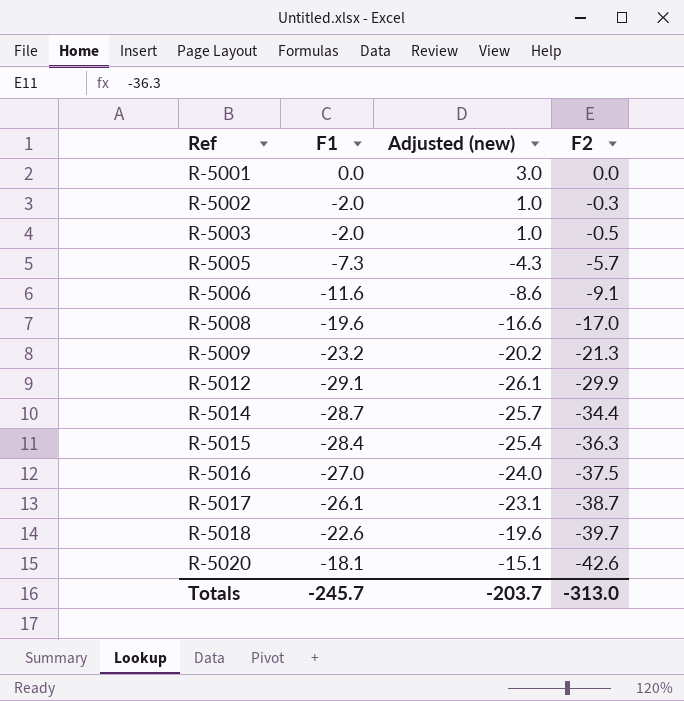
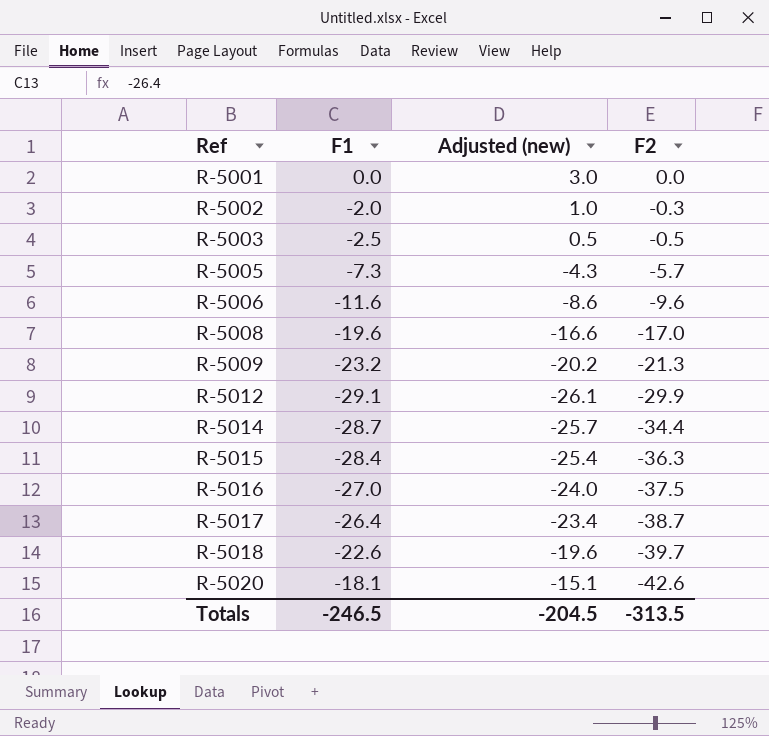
R-5003 | F1: -2.0 -> -2.5
R-5003 | Adjusted (new): 1.0 -> 0.5
R-5006 | F2: -9.1 -> -9.6
R-5017 | F1: -26.1 -> -26.4
R-5017 | Adjusted (new): -23.1 -> -23.4
Totals | F1: -245.7 -> -246.5
Totals | Adjusted (new): -203.7 -> -204.5
Totals | F2: -313.0 -> -313.5

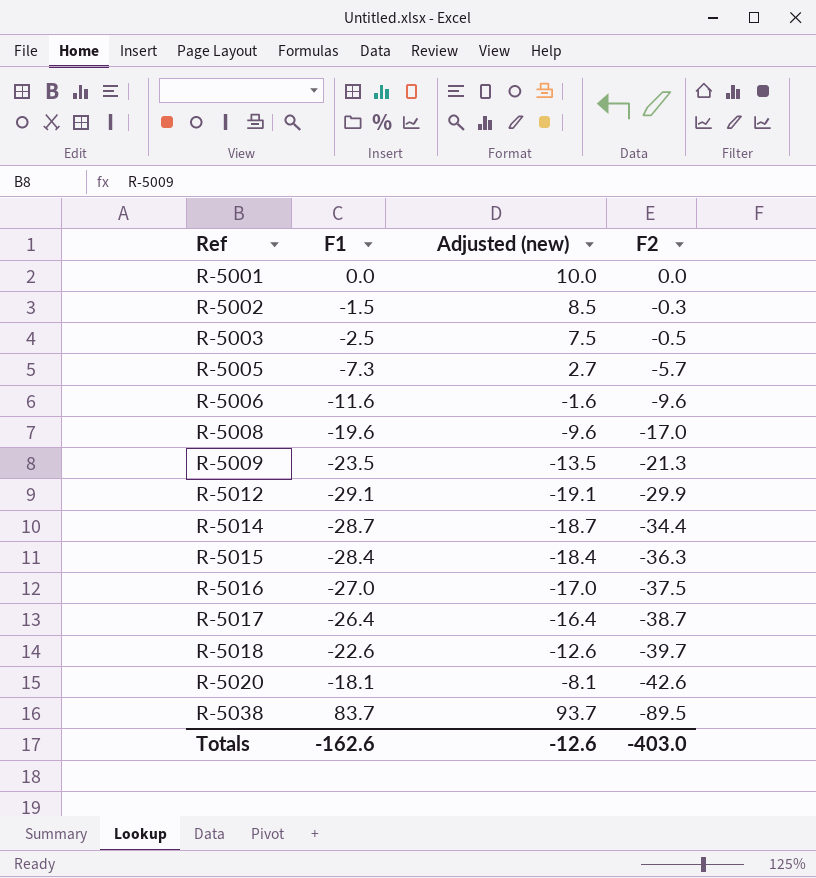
column Adjusted (new) | formula: [F1] + 3 -> [F1] + 10
R-5002 | F1: -2.0 -> -1.5
R-5009 | F1: -23.2 -> -23.5
row R-5038: none -> 83.7 | 93.7 | -89.5
Totals | F1: -246.5 -> -162.6
Totals | Adjusted (new): -204.5 -> -12.6
Totals | F2: -313.5 -> -403.0

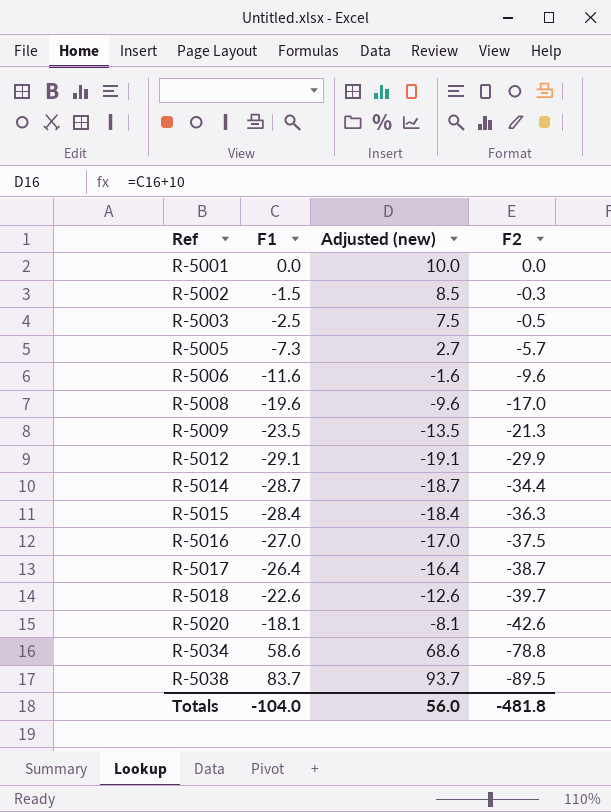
row R-5034: none -> 58.6 | 68.6 | -78.8
Totals | F1: -162.6 -> -104.0
Totals | Adjusted (new): -12.6 -> 56.0
Totals | F2: -403.0 -> -481.8

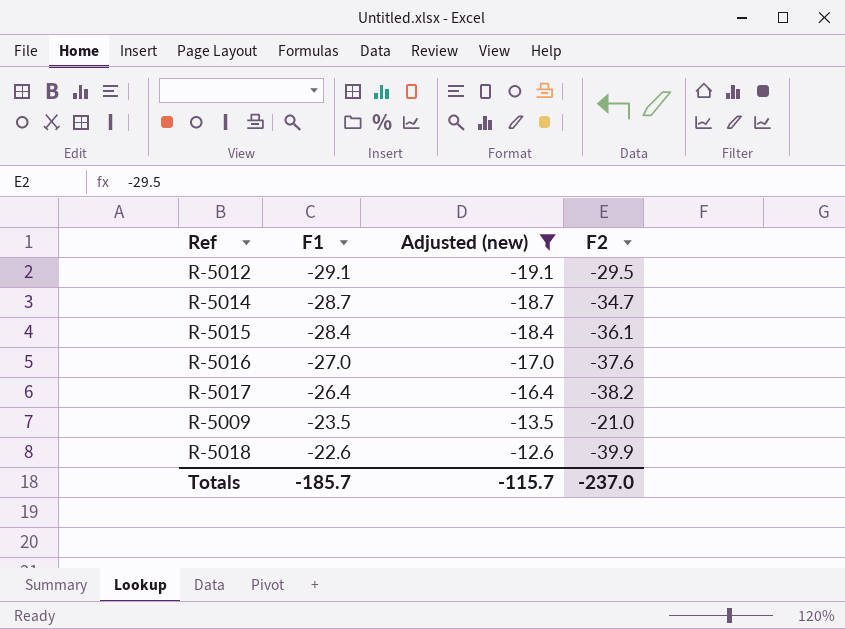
filter: none -> Adjusted (new) <= -12.6
row order: Ref ascending -> F1 ascending
R-5012 | F2: -29.9 -> -29.5
R-5014 | F2: -34.4 -> -34.7
R-5015 | F2: -36.3 -> -36.1
R-5016 | F2: -37.5 -> -37.6
R-5017 | F2: -38.7 -> -38.2
R-5009 | F2: -21.3 -> -21.0
R-5018 | F2: -39.7 -> -39.9
Totals | F1: -104.0 -> -185.7
Totals | Adjusted (new): 56.0 -> -115.7
Totals | F2: -481.8 -> -237.0

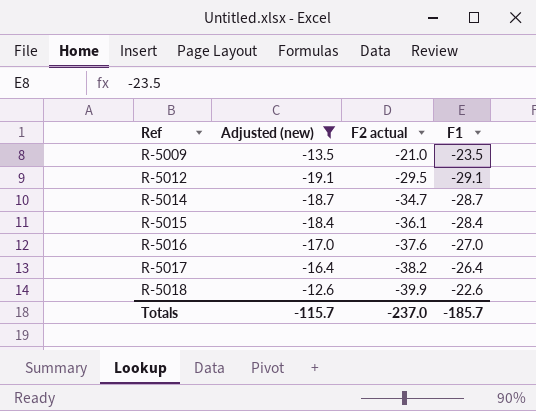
row order: F1 ascending -> Ref ascending
column name: F2 -> F2 actual
column F1 | position: 2 -> 4

